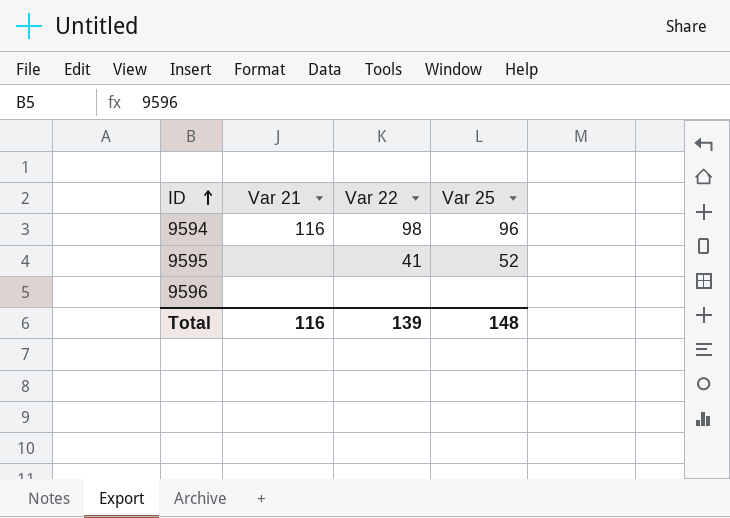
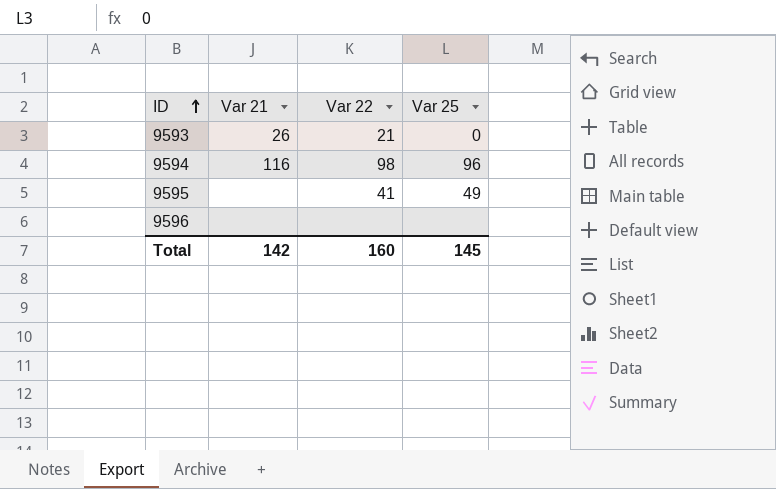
row 9593: none -> 26 | 21 | 0
9595 | Var 25: 52 -> 49
Total | Var 21: 116 -> 142
Total | Var 22: 139 -> 160
Total | Var 25: 148 -> 145

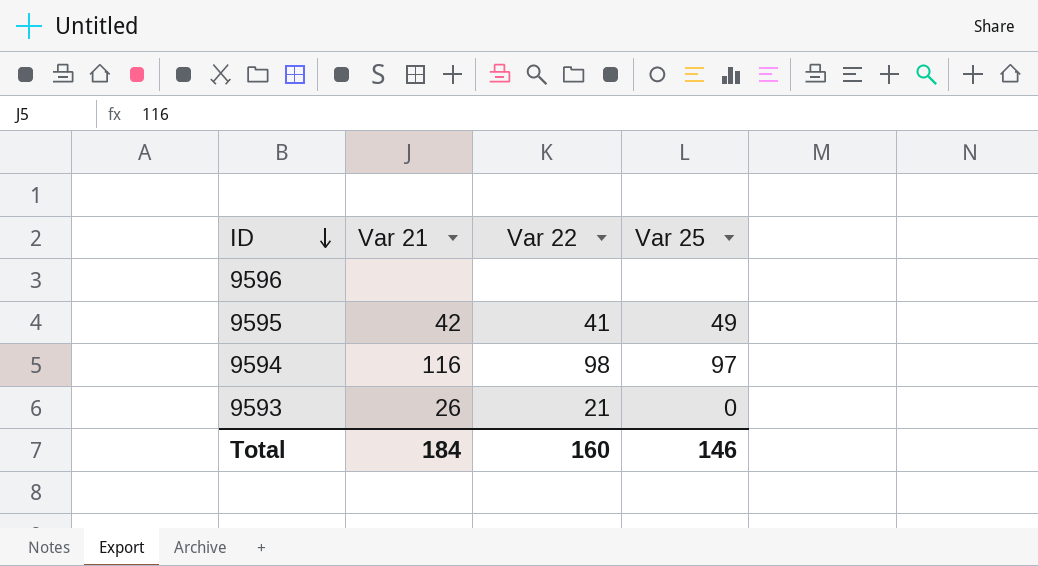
row order: ID ascending -> ID descending
9595 | Var 21: none -> 42
9594 | Var 25: 96 -> 97
Total | Var 21: 142 -> 184
Total | Var 25: 145 -> 146

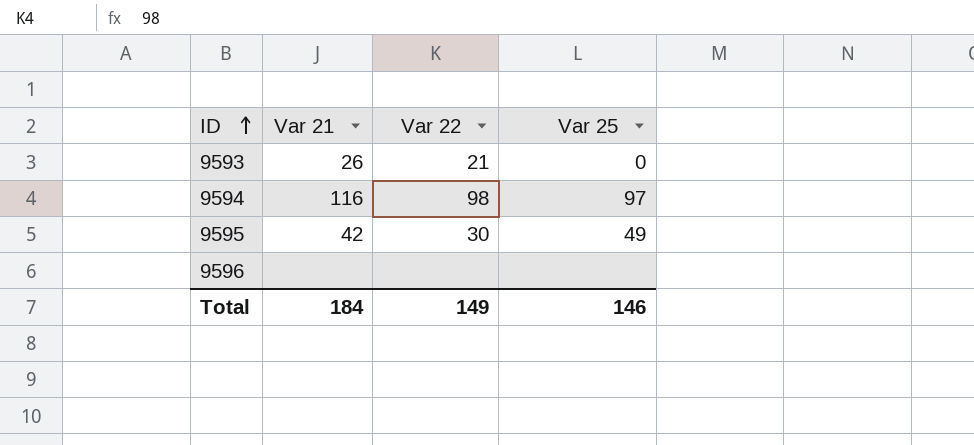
row order: ID descending -> ID ascending
9595 | Var 22: 41 -> 30
Total | Var 22: 160 -> 149

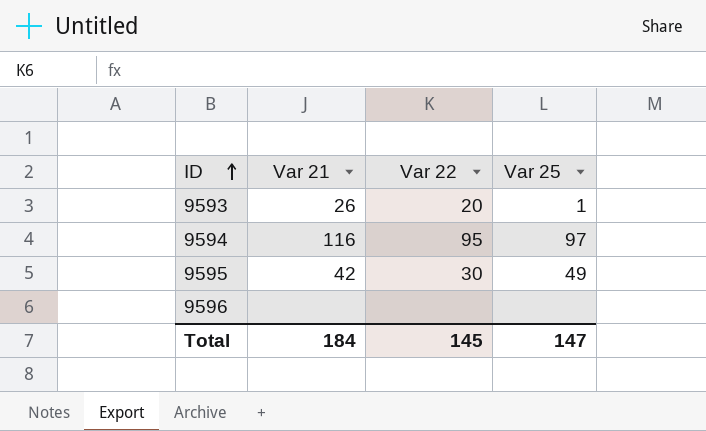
9593 | Var 22: 21 -> 20
9593 | Var 25: 0 -> 1
9594 | Var 22: 98 -> 95
Total | Var 22: 149 -> 145
Total | Var 25: 146 -> 147

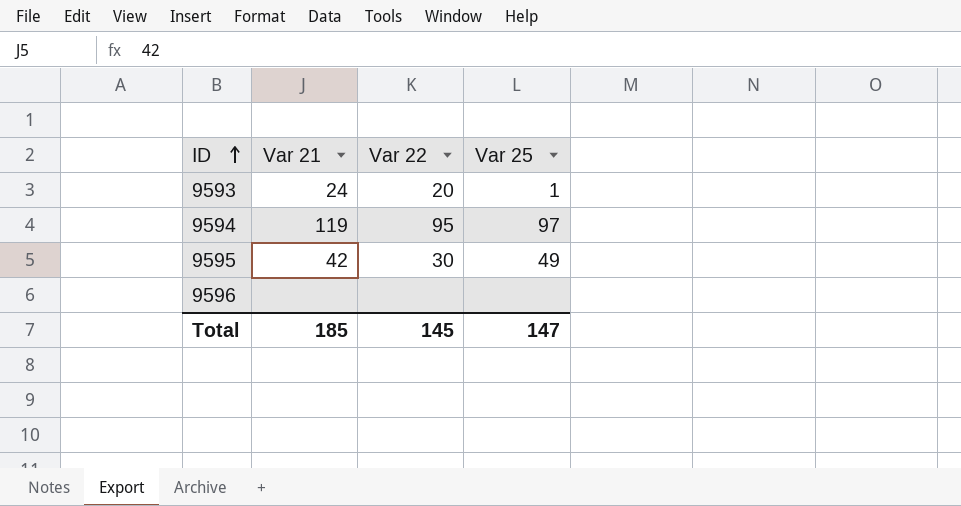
9593 | Var 21: 26 -> 24
9594 | Var 21: 116 -> 119
Total | Var 21: 184 -> 185

